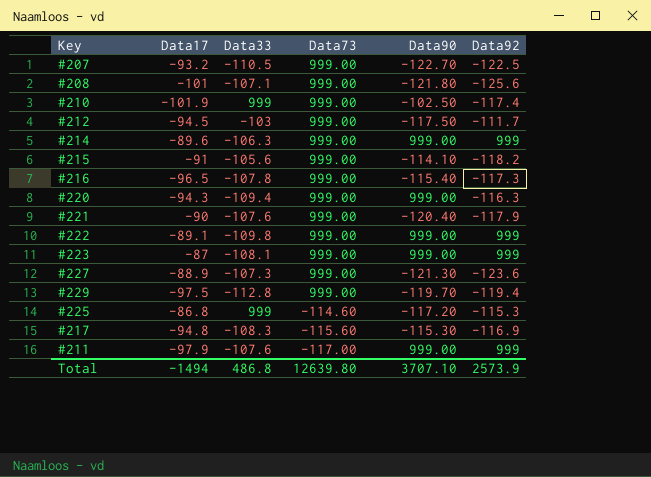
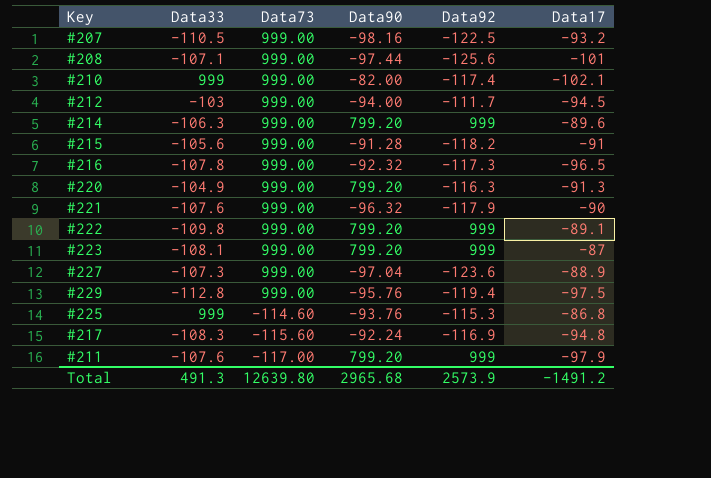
column Data17 | position: 2 -> 6
#207 | Data90: -122.70 -> -98.16
#208 | Data90: -121.80 -> -97.44
#210 | Data90: -102.50 -> -82.00
#210 | Data17: -101.9 -> -102.1
#212 | Data90: -117.50 -> -94.00
#214 | Data90: 999.00 -> 799.20
#215 | Data90: -114.10 -> -91.28
#216 | Data90: -115.40 -> -92.32
#220 | Data33: -109.4 -> -104.9
#220 | Data90: 999.00 -> 799.20
#220 | Data17: -94.3 -> -91.3
#221 | Data90: -120.40 -> -96.32
#222 | Data90: 999.00 -> 799.20
#223 | Data90: 999.00 -> 799.20
#227 | Data90: -121.30 -> -97.04
#229 | Data90: -119.70 -> -95.76
#225 | Data90: -117.20 -> -93.76
#217 | Data90: -115.30 -> -92.24
#211 | Data90: 999.00 -> 799.20
Total | Data33: 486.8 -> 491.3
Total | Data90: 3707.10 -> 2965.68
Total | Data17: -1494 -> -1491.2

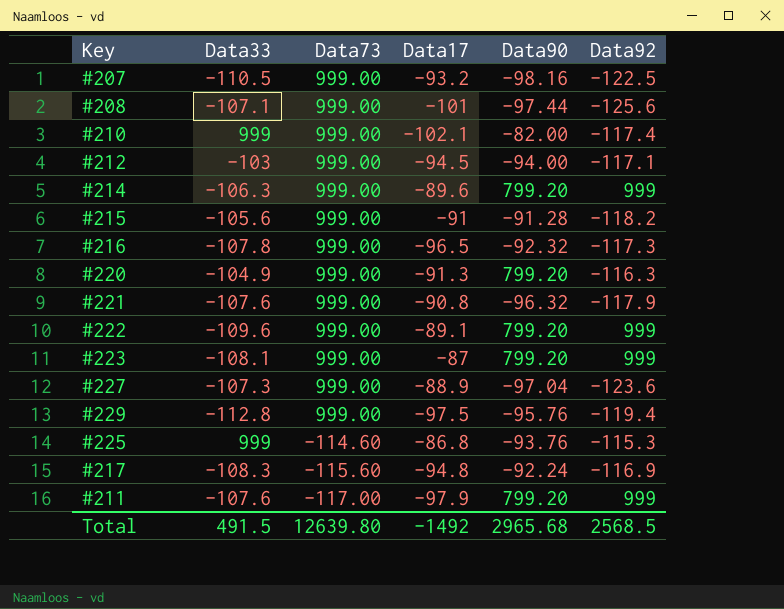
column Data17 | position: 6 -> 4
#212 | Data92: -111.7 -> -117.1
#221 | Data17: -90 -> -90.8
#222 | Data33: -109.8 -> -109.6
Total | Data33: 491.3 -> 491.5
Total | Data17: -1491.2 -> -1492
Total | Data92: 2573.9 -> 2568.5

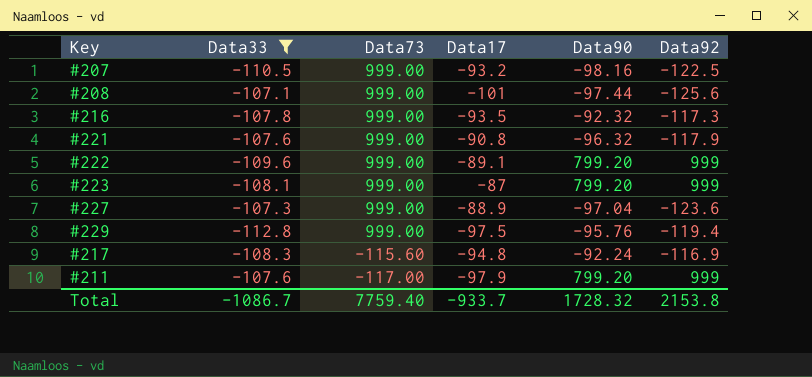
filter: none -> Data33 <= -107.1
#216 | Data17: -96.5 -> -93.5
Total | Data33: 491.5 -> -1086.7
Total | Data73: 12639.80 -> 7759.40
Total | Data17: -1492 -> -933.7
Total | Data90: 2965.68 -> 1728.32
Total | Data92: 2568.5 -> 2153.8

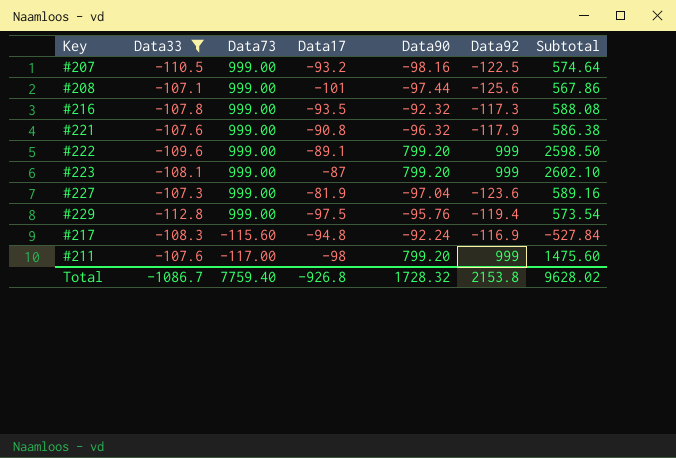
column Subtotal | formula: none -> [Data33] + [Data73] + [Data17] + [Data90] + [Data92]
#227 | Data17: -88.9 -> -81.9
#211 | Data17: -97.9 -> -98
Total | Data17: -933.7 -> -926.8

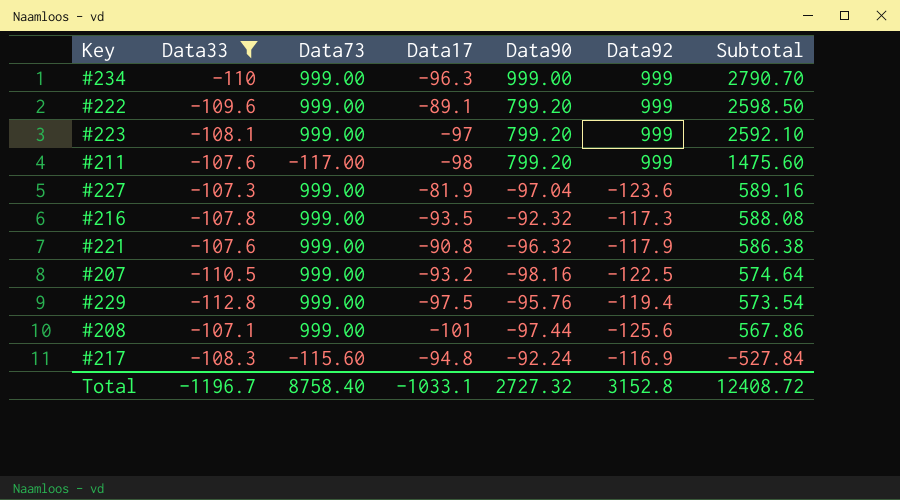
row order: Data73 descending -> Subtotal descending
row #234: none -> -110 | 999.00 | -96.3 | 999.00 | 999 | 2790.70
#223 | Data17: -87 -> -97
#223 | Subtotal: 2602.10 -> 2592.10
Total | Data33: -1086.7 -> -1196.7
Total | Data73: 7759.40 -> 8758.40
Total | Data17: -926.8 -> -1033.1
Total | Data90: 1728.32 -> 2727.32
Total | Data92: 2153.8 -> 3152.8
Total | Subtotal: 9628.02 -> 12408.72

